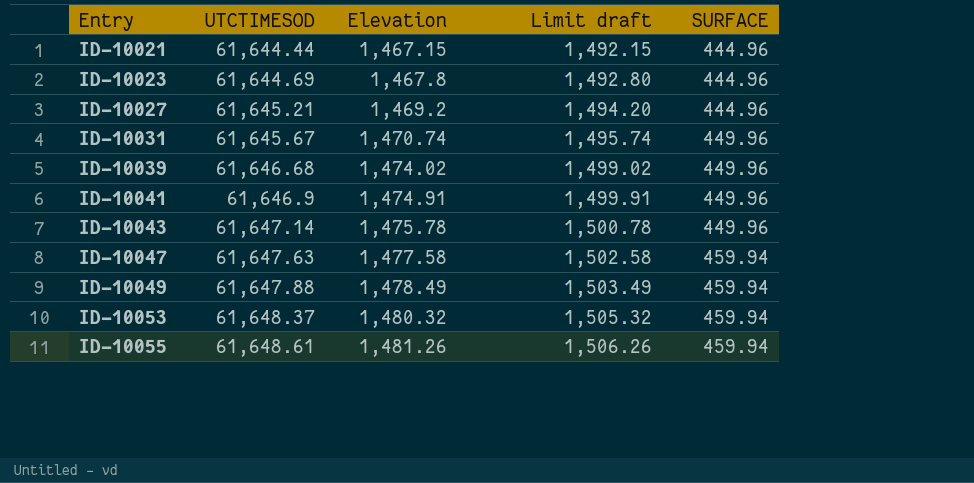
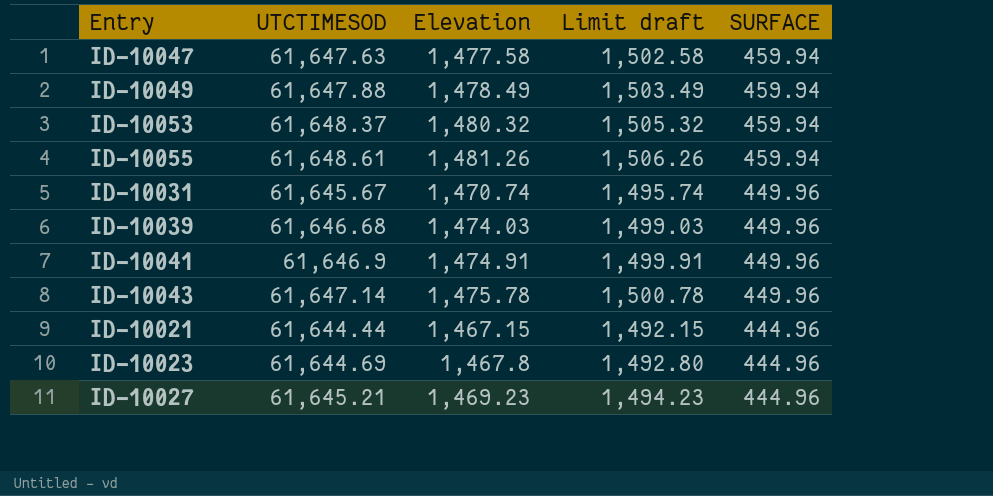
row order: Entry ascending -> SURFACE descending
ID-10039 | Elevation: 1,474.02 -> 1,474.03
ID-10039 | Limit draft: 1,499.02 -> 1,499.03
ID-10027 | Elevation: 1,469.2 -> 1,469.23
ID-10027 | Limit draft: 1,494.20 -> 1,494.23

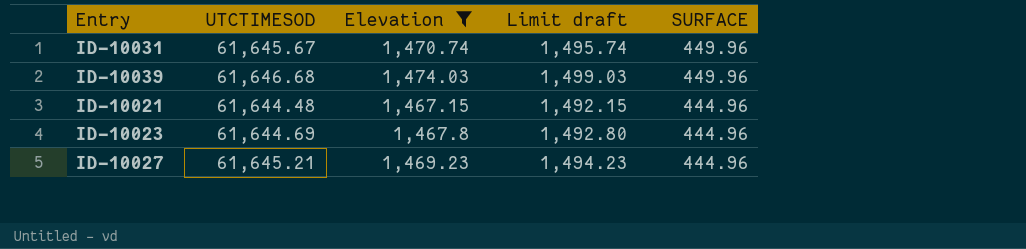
filter: none -> Elevation <= 1,474.03
ID-10021 | UTCTIMESOD: 61,644.44 -> 61,644.48

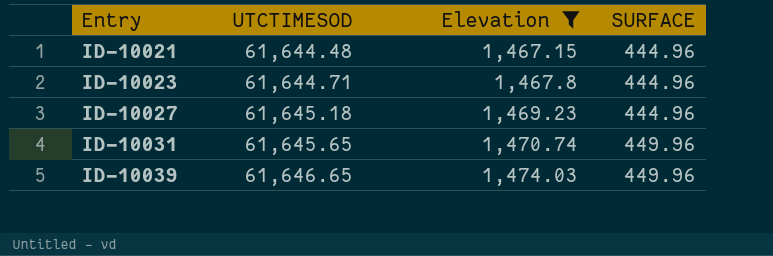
row order: SURFACE descending -> Entry ascending
column Limit draft | formula: [Elevation] + 25 -> none
ID-10023 | UTCTIMESOD: 61,644.69 -> 61,644.71
ID-10027 | UTCTIMESOD: 61,645.21 -> 61,645.18
ID-10031 | UTCTIMESOD: 61,645.67 -> 61,645.65
ID-10039 | UTCTIMESOD: 61,646.68 -> 61,646.65

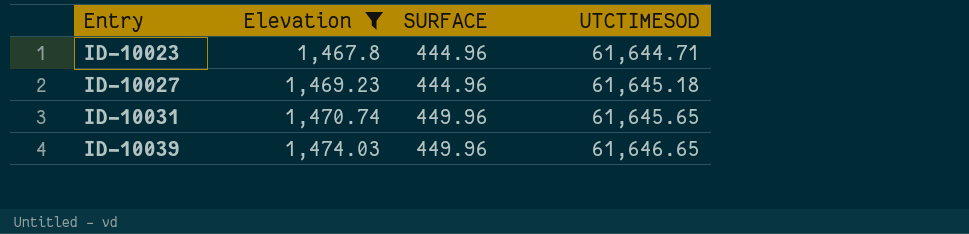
column UTCTIMESOD | position: 2 -> 4
row ID-10021: 61,644.48 | 1,467.15 | 444.96 -> none

